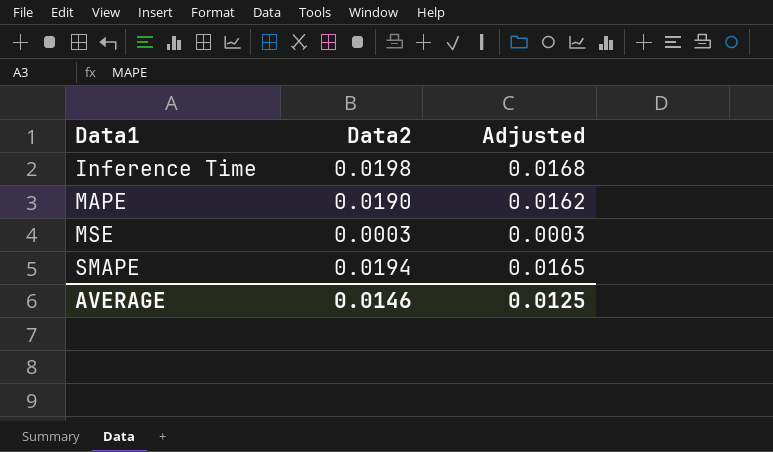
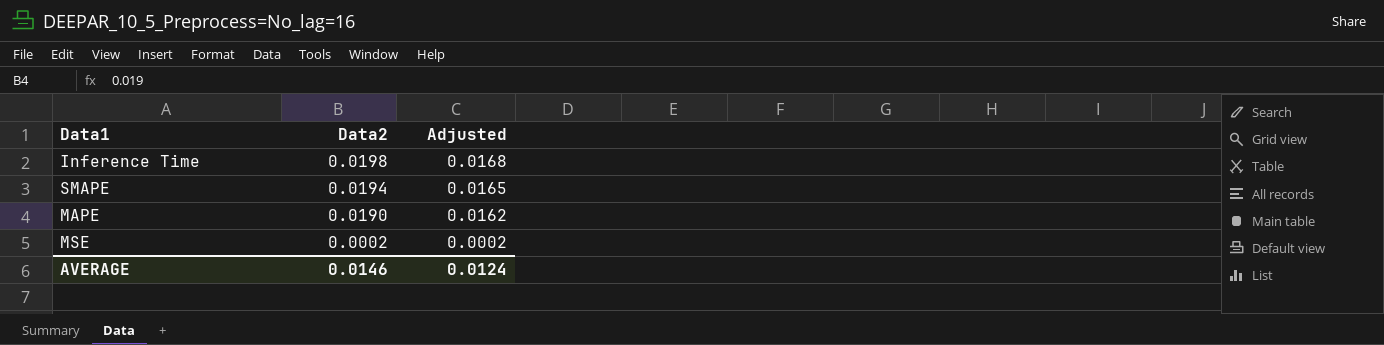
row order: Data1 ascending -> Data2 descending
MSE | Data2: 0.0003 -> 0.0002
MSE | Adjusted: 0.0003 -> 0.0002
AVERAGE | Adjusted: 0.0125 -> 0.0124

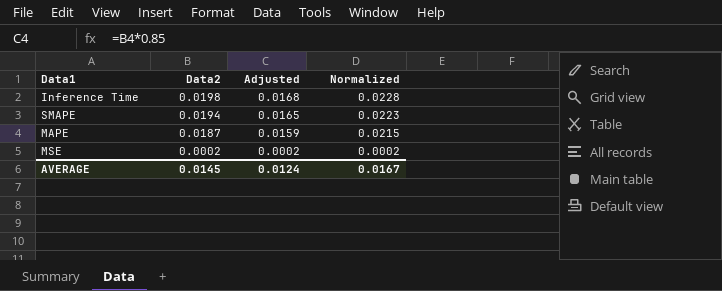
column Normalized | formula: none -> [Data2] * 1.15
MAPE | Data2: 0.0190 -> 0.0187
MAPE | Adjusted: 0.0162 -> 0.0159
AVERAGE | Data2: 0.0146 -> 0.0145

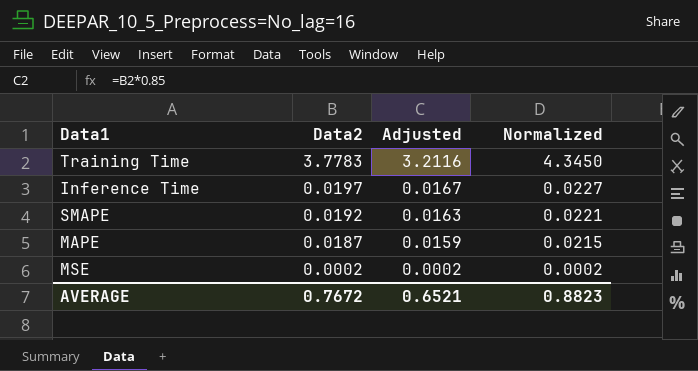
row Training Time: none -> 3.7783 | 3.2116 | 4.3450
Inference Time | Data2: 0.0198 -> 0.0197
Inference Time | Adjusted: 0.0168 -> 0.0167
Inference Time | Normalized: 0.0228 -> 0.0227
SMAPE | Data2: 0.0194 -> 0.0192
SMAPE | Adjusted: 0.0165 -> 0.0163
SMAPE | Normalized: 0.0223 -> 0.0221
AVERAGE | Data2: 0.0145 -> 0.7672
AVERAGE | Adjusted: 0.0124 -> 0.6521
AVERAGE | Normalized: 0.0167 -> 0.8823

